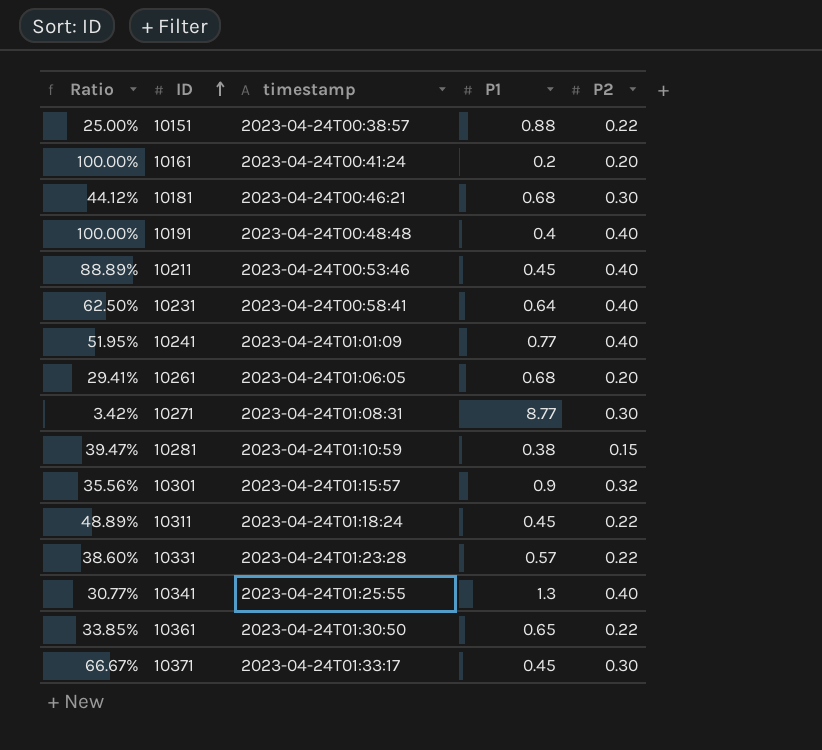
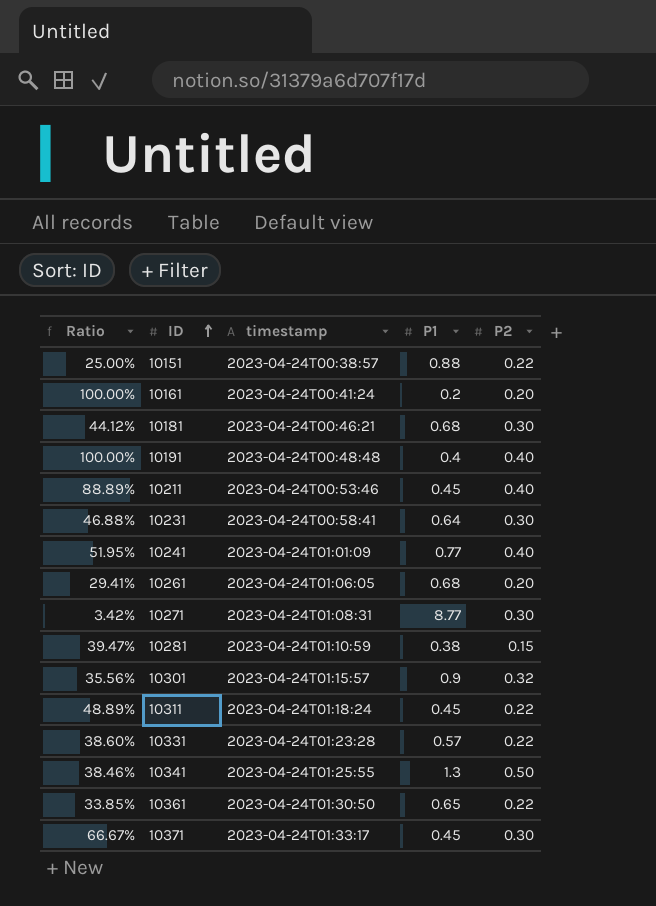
10231 | Ratio: 62.50% -> 46.88%
10231 | P2: 0.40 -> 0.30
10341 | Ratio: 30.77% -> 38.46%
10341 | P2: 0.40 -> 0.50

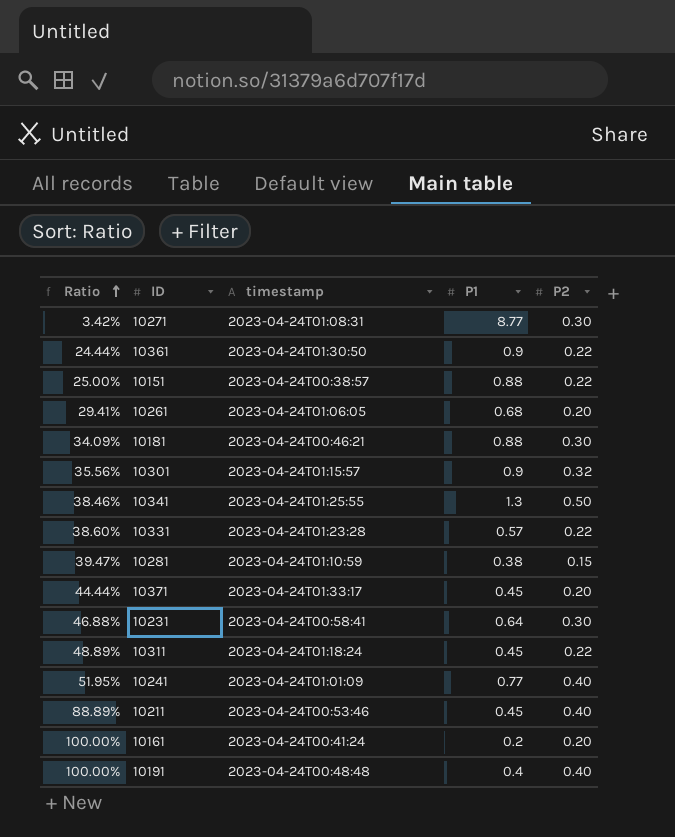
row order: ID ascending -> Ratio ascending
10361 | Ratio: 33.85% -> 24.44%
10361 | P1: 0.65 -> 0.9
10181 | Ratio: 44.12% -> 34.09%
10181 | P1: 0.68 -> 0.88
10371 | Ratio: 66.67% -> 44.44%
10371 | P2: 0.30 -> 0.20

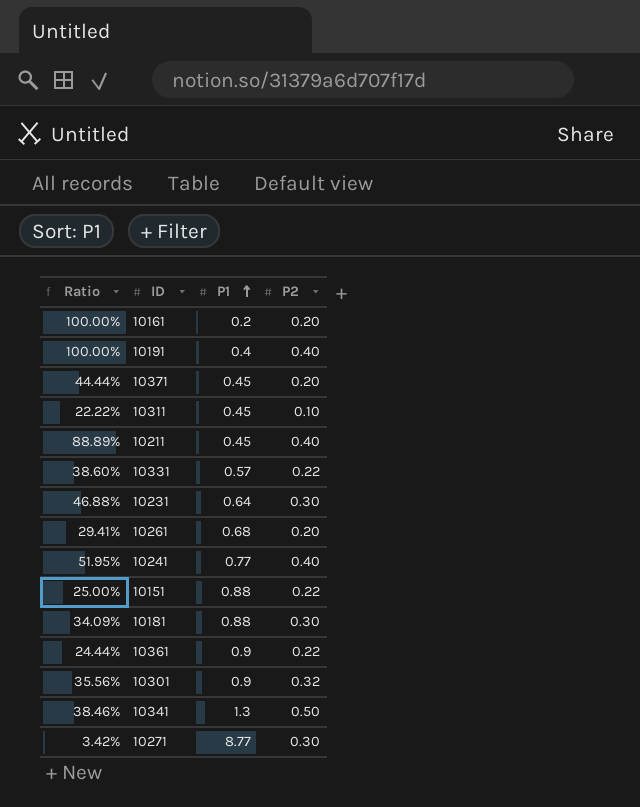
row order: Ratio ascending -> P1 ascending
column timestamp | position: 3 -> none
row 10281: 39.47% | 2023-04-24T01:10:59 | 0.38 | 0.15 -> none
10311 | Ratio: 48.89% -> 22.22%
10311 | P2: 0.22 -> 0.10

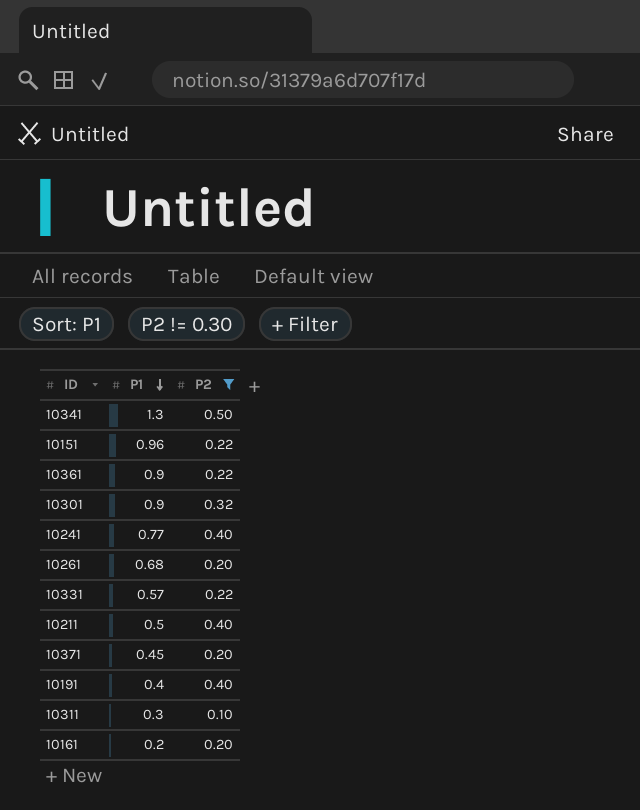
filter: none -> P2 != 0.30
row order: P1 ascending -> P1 descending
column Ratio | formula: [P2] / [P1] -> none
10151 | P1: 0.88 -> 0.96
10211 | P1: 0.45 -> 0.5
10311 | P1: 0.45 -> 0.3

